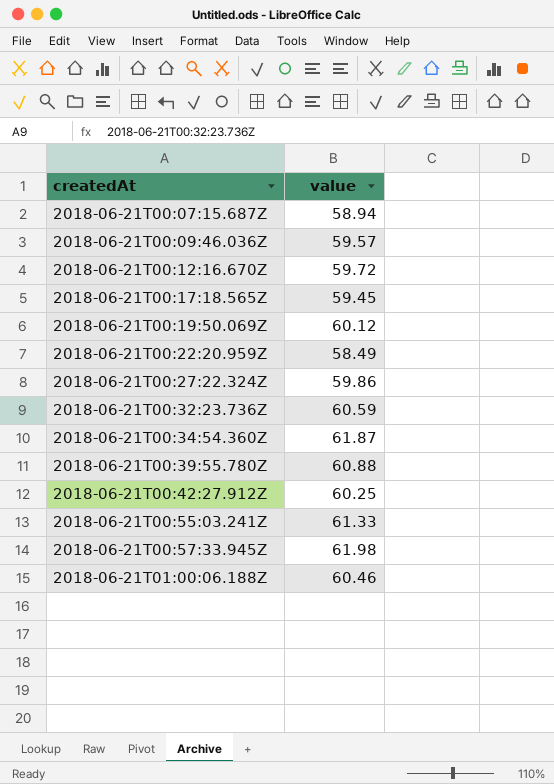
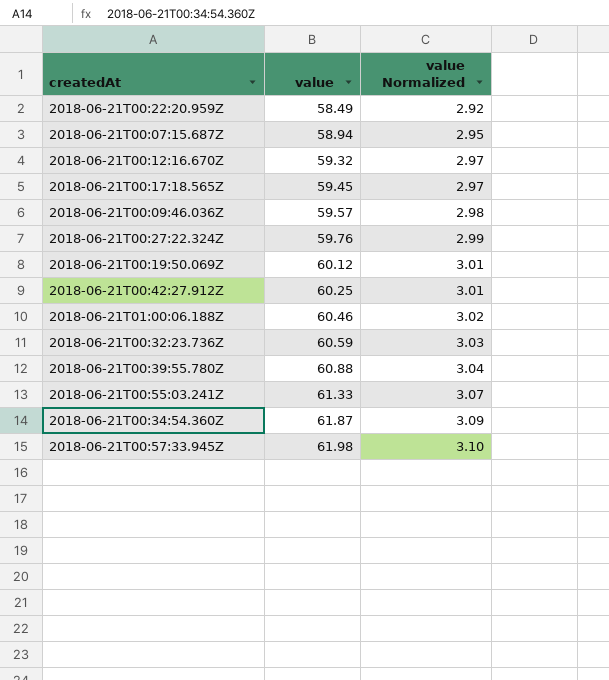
row order: createdAt ascending -> value ascending
column value Normalized | formula: none -> [value] * 0.05
2018-06-21T00:12:16.670Z | value: 59.72 -> 59.32
2018-06-21T00:27:22.324Z | value: 59.86 -> 59.76

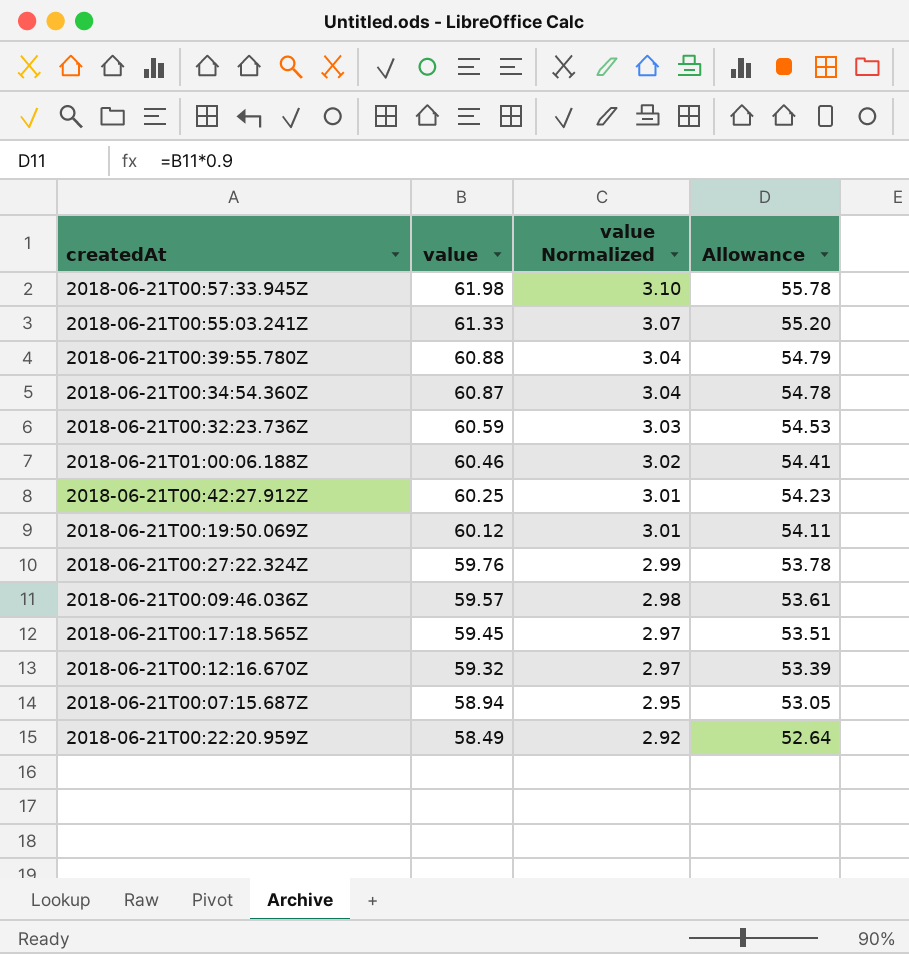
row order: value ascending -> value descending
column Allowance | formula: none -> [value] * 0.9
2018-06-21T00:34:54.360Z | value: 61.87 -> 60.87
2018-06-21T00:34:54.360Z | value Normalized: 3.09 -> 3.04

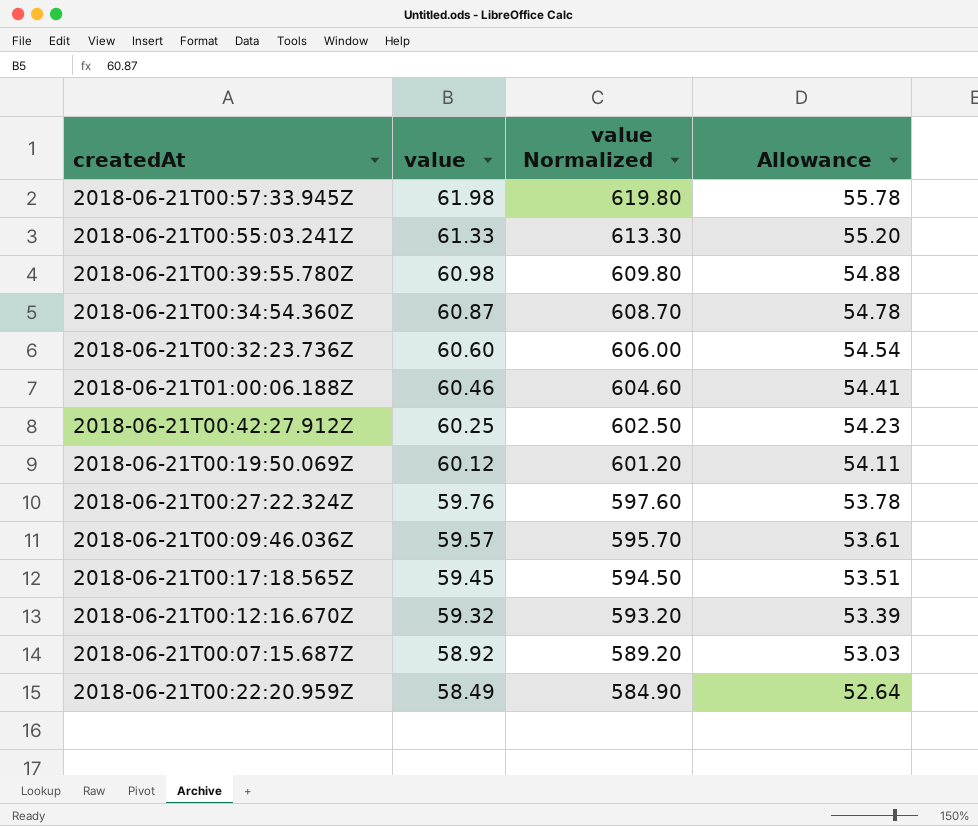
column value Normalized | formula: [value] * 0.05 -> [value] * 10
2018-06-21T00:39:55.780Z | value: 60.88 -> 60.98
2018-06-21T00:39:55.780Z | Allowance: 54.79 -> 54.88
2018-06-21T00:32:23.736Z | value: 60.59 -> 60.60
2018-06-21T00:32:23.736Z | Allowance: 54.53 -> 54.54
2018-06-21T00:07:15.687Z | value: 58.94 -> 58.92
2018-06-21T00:07:15.687Z | Allowance: 53.05 -> 53.03

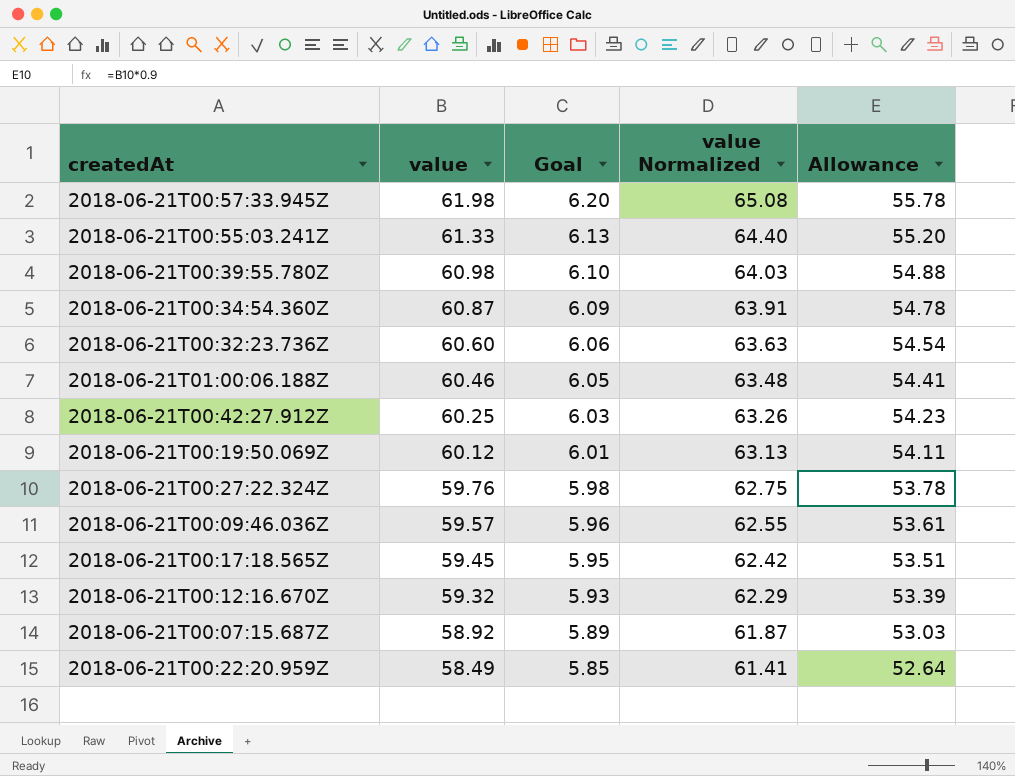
column Goal | formula: none -> [value] * 0.1
column value Normalized | formula: [value] * 10 -> [value] * 1.05

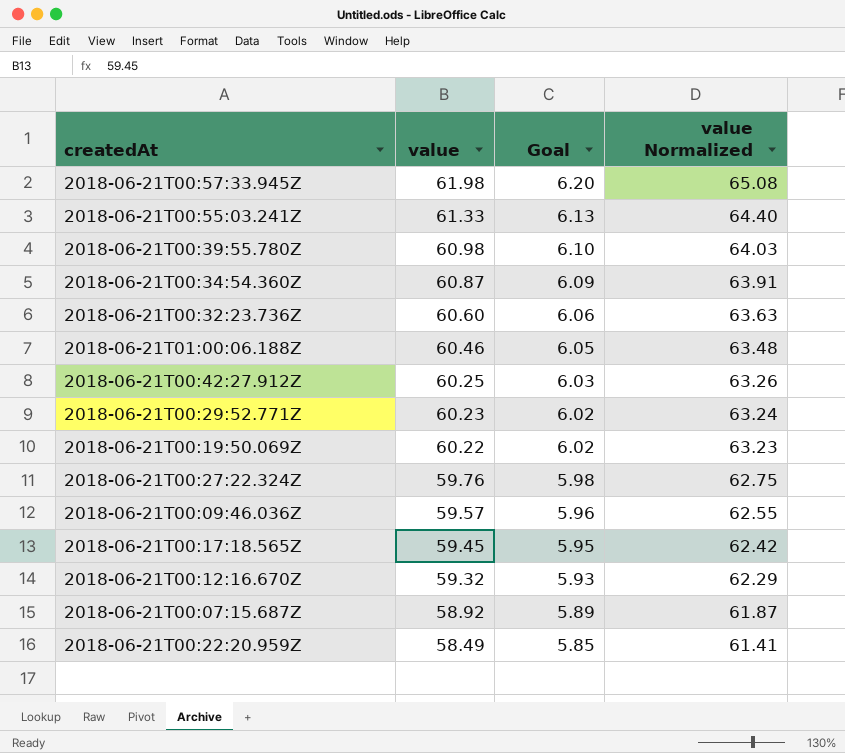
column Allowance | formula: [value] * 0.9 -> none
row 2018-06-21T00:29:52.771Z: none -> 60.23 | 6.02 | 63.24
2018-06-21T00:19:50.069Z | value: 60.12 -> 60.22
2018-06-21T00:19:50.069Z | Goal: 6.01 -> 6.02
2018-06-21T00:19:50.069Z | value Normalized: 63.13 -> 63.23

